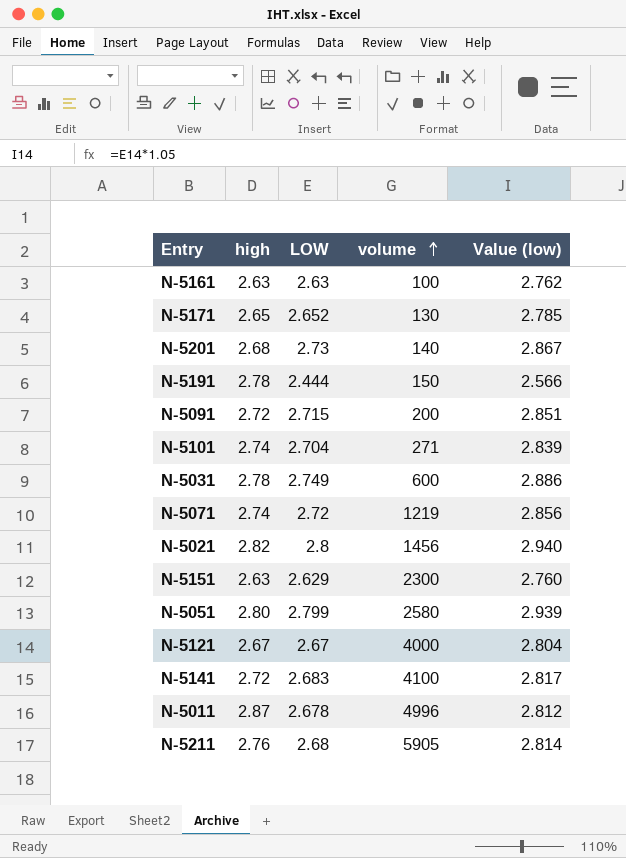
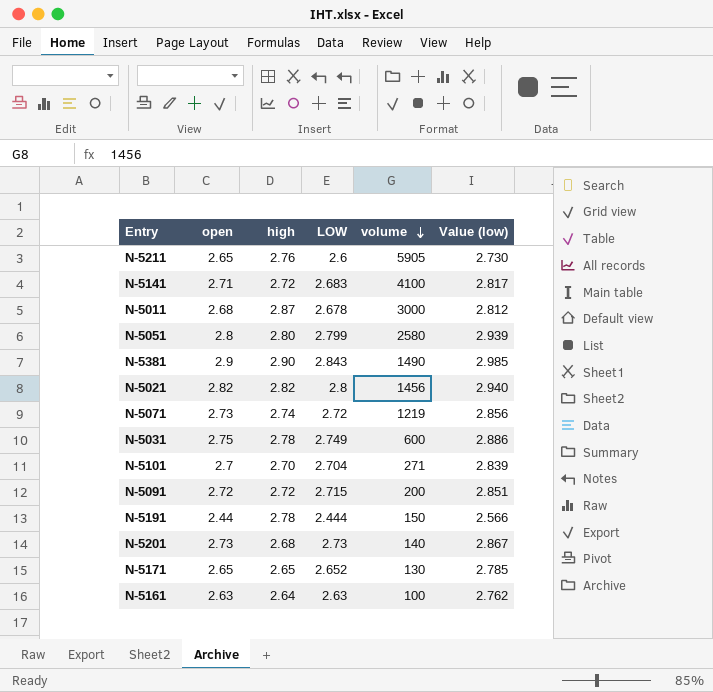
row order: volume ascending -> volume descending
column open | position: none -> 2
row N-5151: 2.63 | 2.629 | 2300 | 2.760 -> none
row N-5121: 2.67 | 2.67 | 4000 | 2.804 -> none
N-5211 | LOW: 2.68 -> 2.6
N-5211 | Value (low): 2.814 -> 2.730
N-5011 | volume: 4996 -> 3000
row N-5381: none -> 2.9 | 2.90 | 2.843 | 1490 | 2.985
N-5101 | high: 2.74 -> 2.70
N-5161 | high: 2.63 -> 2.64

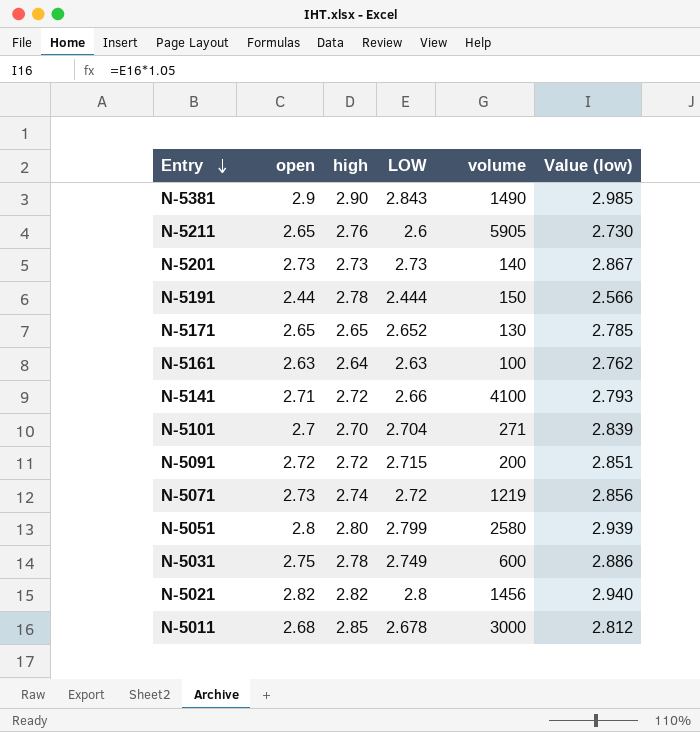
row order: volume descending -> Entry descending
N-5201 | high: 2.68 -> 2.73
N-5141 | LOW: 2.683 -> 2.66
N-5141 | Value (low): 2.817 -> 2.793
N-5011 | high: 2.87 -> 2.85

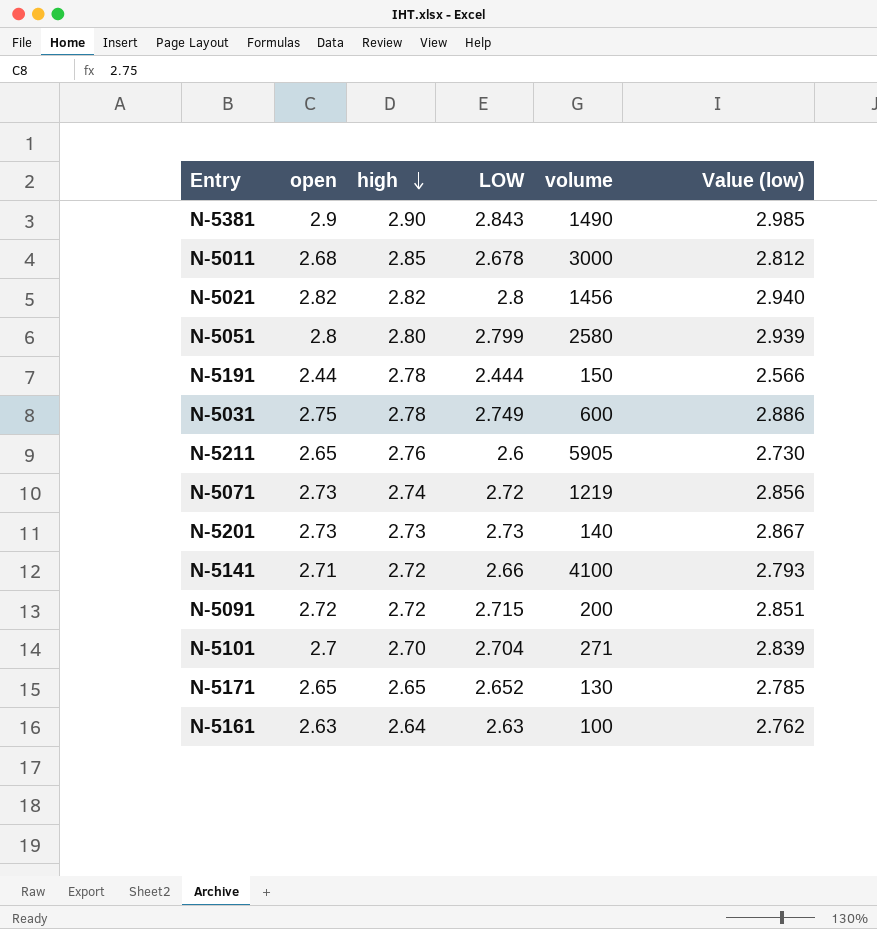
row order: Entry descending -> high descending

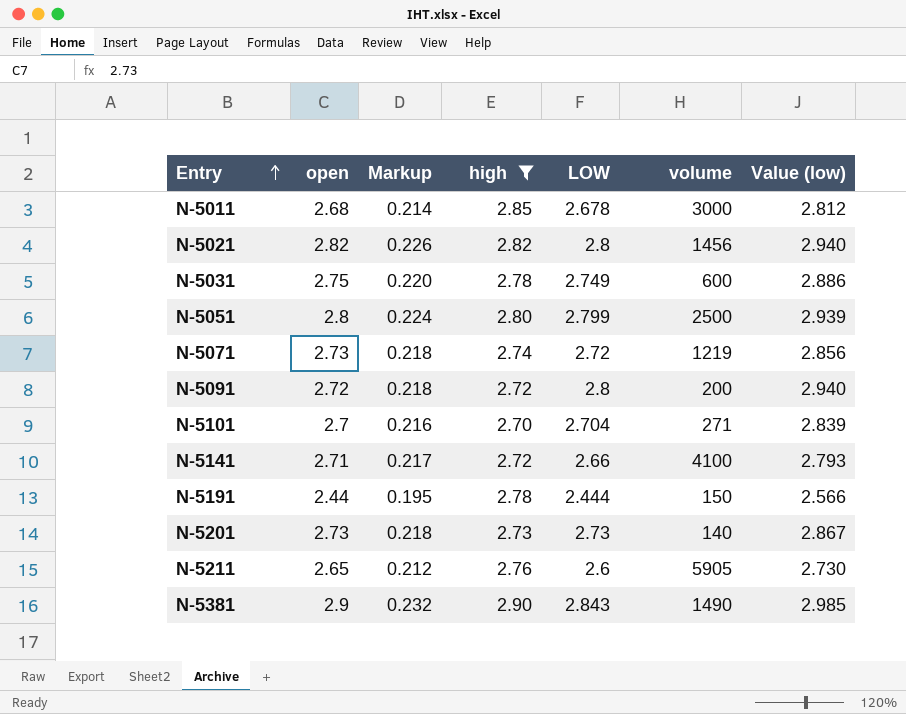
filter: none -> high >= 2.70
row order: high descending -> Entry ascending
column Markup | formula: none -> [open] * 0.08
N-5051 | volume: 2580 -> 2500
N-5091 | LOW: 2.715 -> 2.8
N-5091 | Value (low): 2.851 -> 2.940

